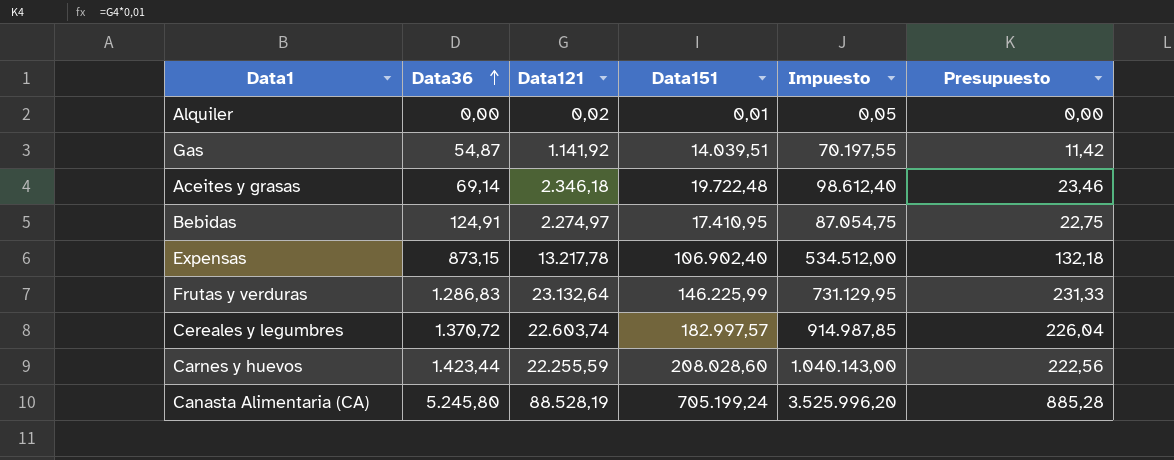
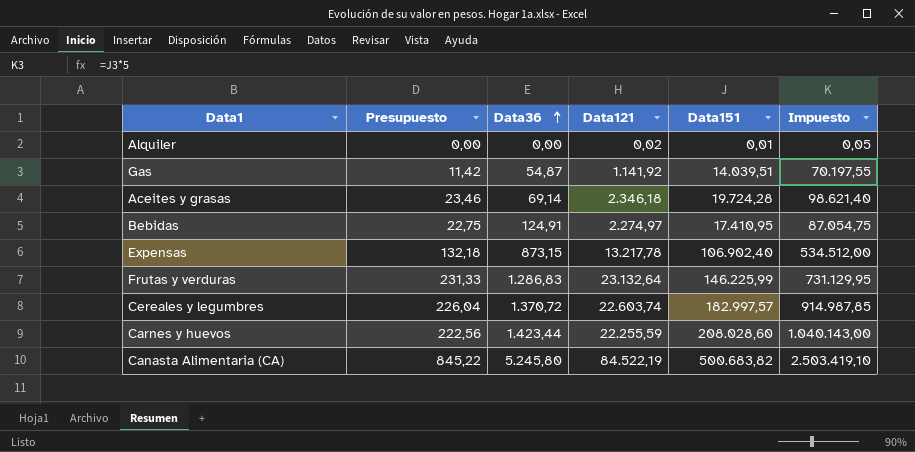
column Presupuesto | position: 6 -> 2
Aceites y grasas | Data151: 19.722,48 -> 19.724,28
Aceites y grasas | Impuesto: 98.612,40 -> 98.621,40
Canasta Alimentaria (CA) | Presupuesto: 885,28 -> 845,22
Canasta Alimentaria (CA) | Data121: 88.528,19 -> 84.522,19
Canasta Alimentaria (CA) | Data151: 705.199,24 -> 500.683,82
Canasta Alimentaria (CA) | Impuesto: 3.525.996,20 -> 2.503.419,10

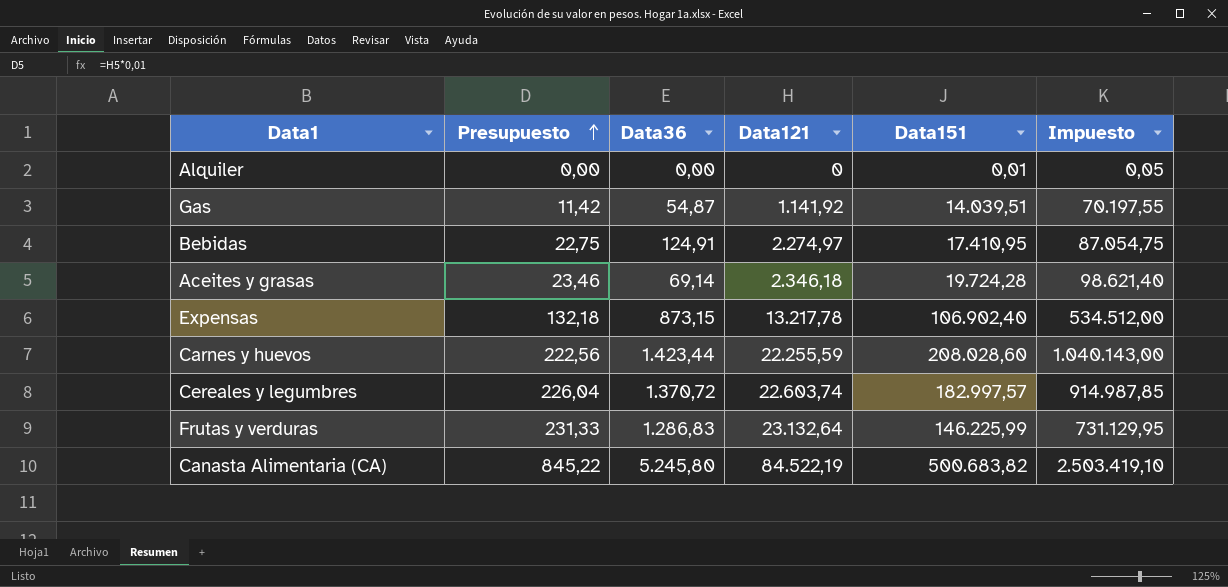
row order: Data36 ascending -> Presupuesto ascending
Alquiler | Data121: 0,02 -> 0

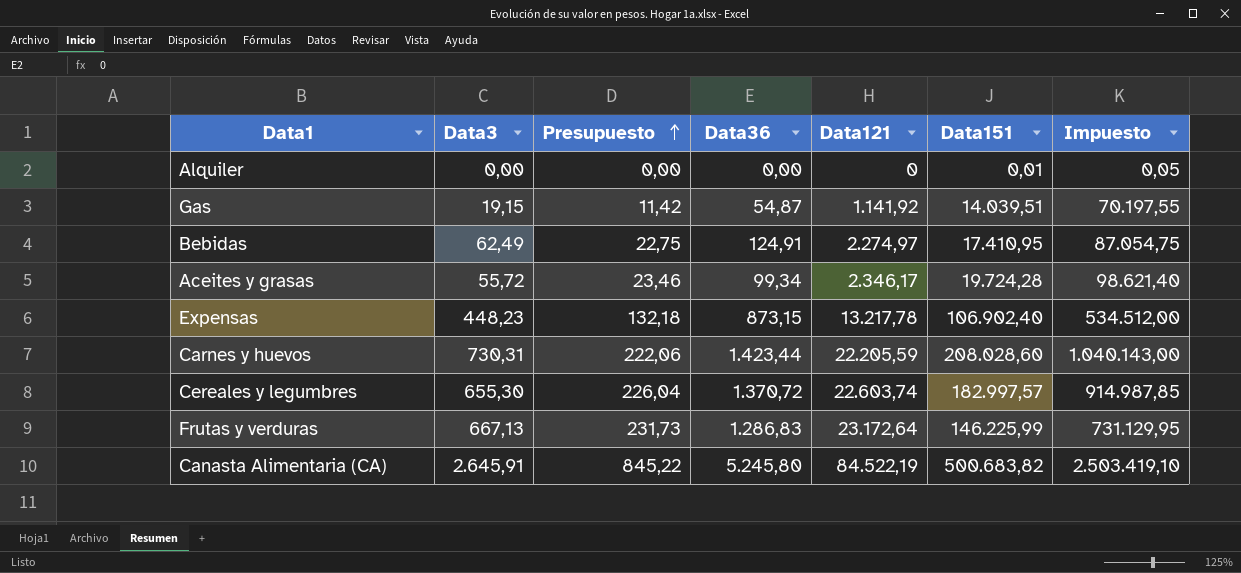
column Data3 | position: none -> 2
Aceites y grasas | Data36: 69,14 -> 99,34
Aceites y grasas | Data121: 2.346,18 -> 2.346,17
Carnes y huevos | Presupuesto: 222,56 -> 222,06
Carnes y huevos | Data121: 22.255,59 -> 22.205,59
Frutas y verduras | Presupuesto: 231,33 -> 231,73
Frutas y verduras | Data121: 23.132,64 -> 23.172,64

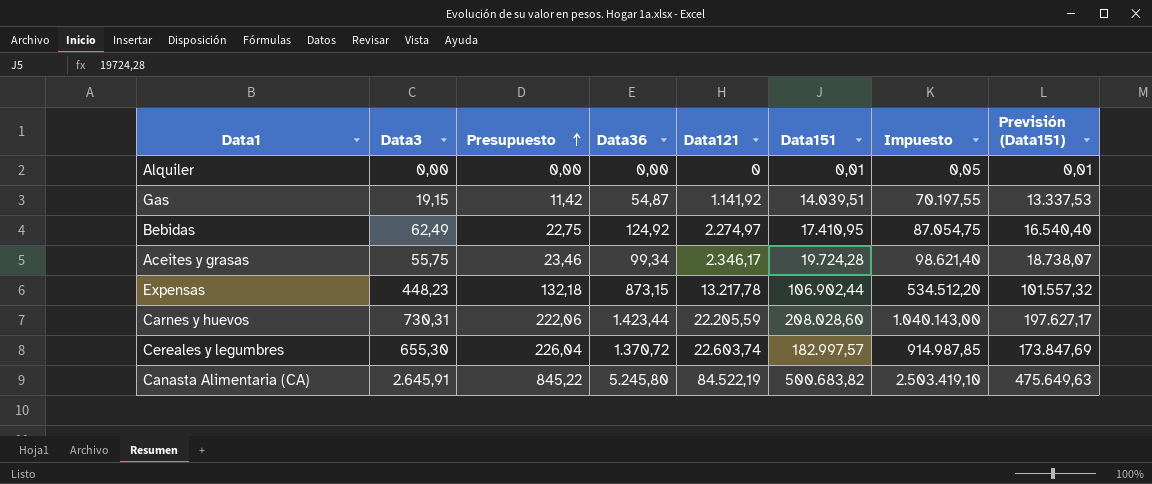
column Previsión (Data151) | formula: none -> [Data151] * 0,95
row Frutas y verduras: 667,13 | 231,73 | 1.286,83 | 23.172,64 | 146.225,99 | 731.129,95 -> none
Bebidas | Data36: 124,91 -> 124,92
Aceites y grasas | Data3: 55,72 -> 55,75
Expensas | Data151: 106.902,40 -> 106.902,44
Expensas | Impuesto: 534.512,00 -> 534.512,20

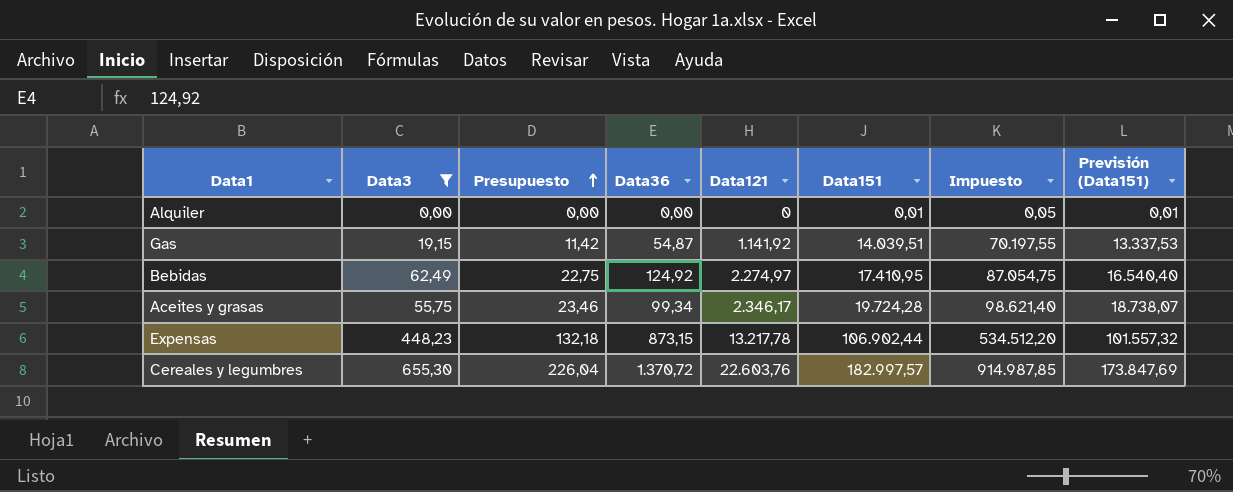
filter: none -> Data3 <= 655,30
Cereales y legumbres | Data121: 22.603,74 -> 22.603,76

